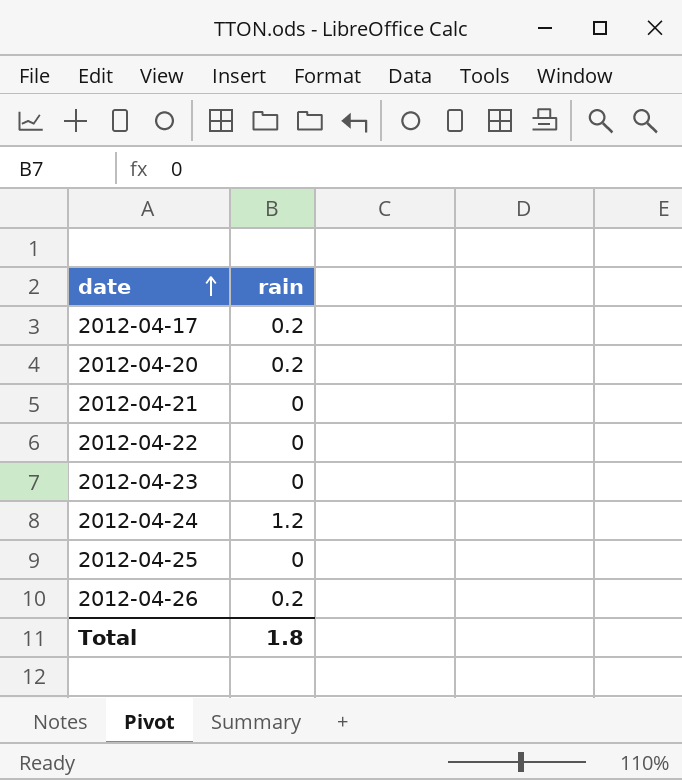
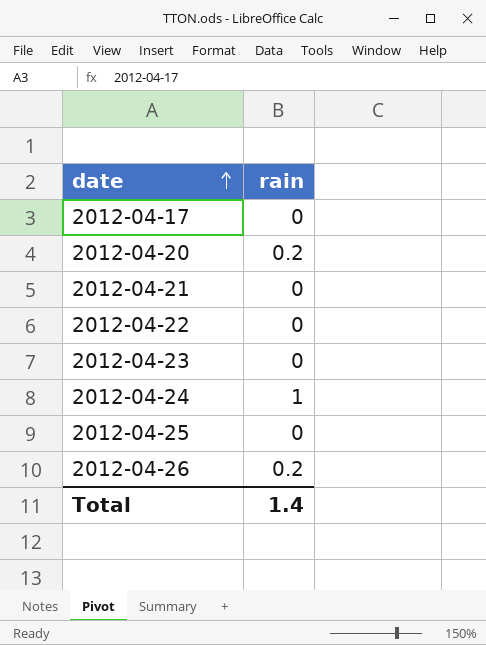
2012-04-17 | rain: 0.2 -> 0
2012-04-24 | rain: 1.2 -> 1
Total | rain: 1.8 -> 1.4

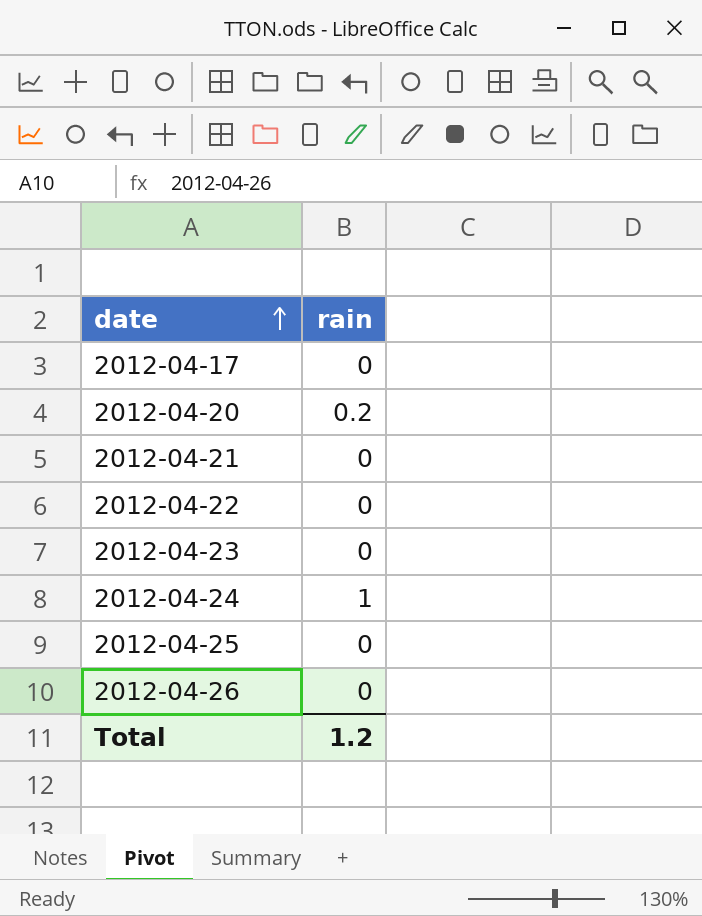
2012-04-26 | rain: 0.2 -> 0
Total | rain: 1.4 -> 1.2

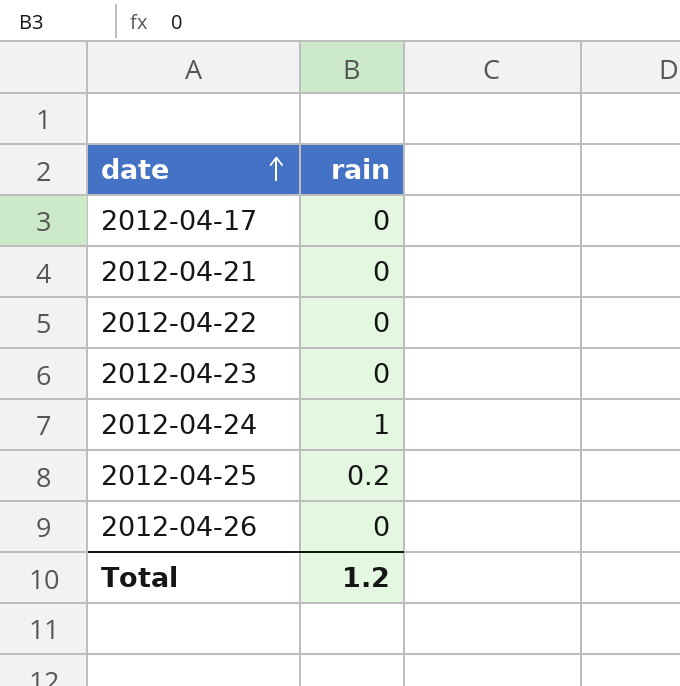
row 2012-04-20: 0.2 -> none
2012-04-25 | rain: 0 -> 0.2

